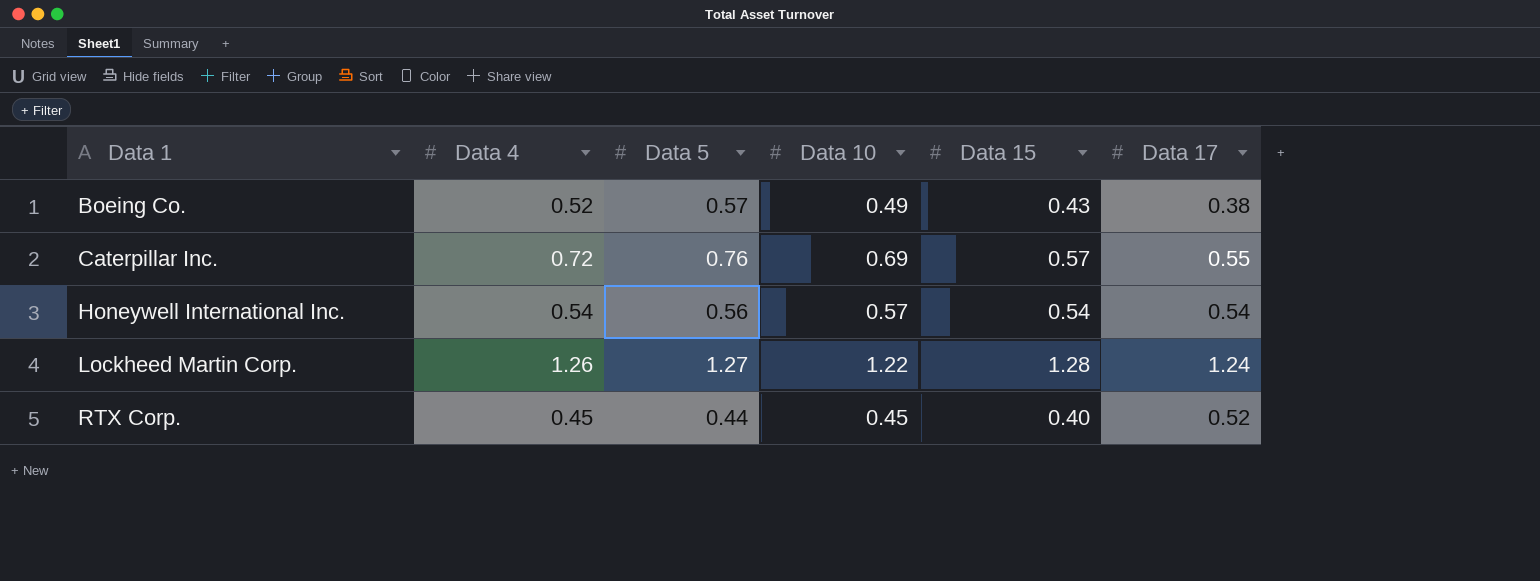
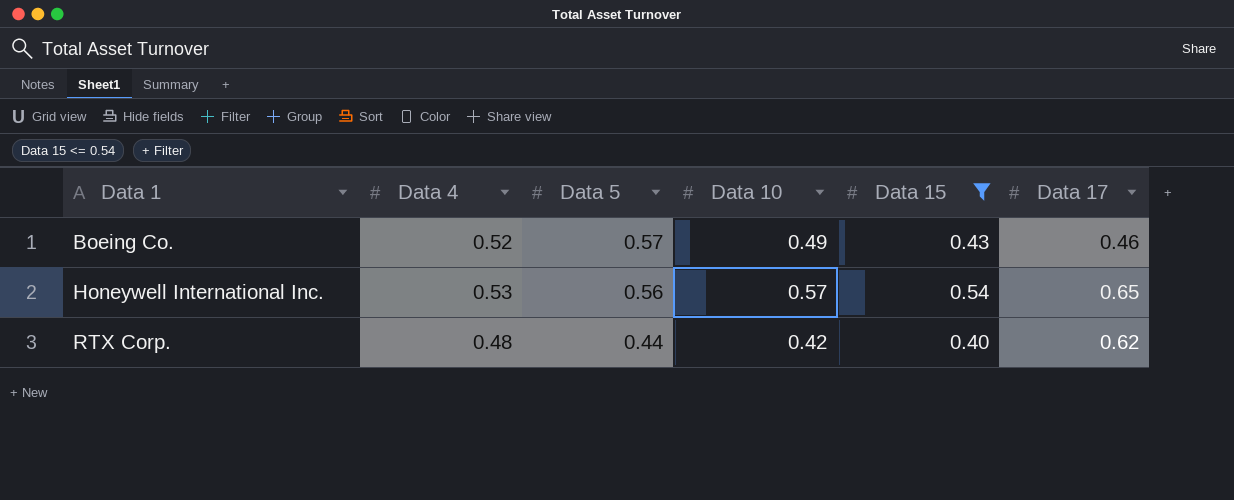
filter: none -> Data 15 <= 0.54
Boeing Co. | Data 17: 0.38 -> 0.46
Honeywell International Inc. | Data 4: 0.54 -> 0.53
Honeywell International Inc. | Data 17: 0.54 -> 0.65
RTX Corp. | Data 4: 0.45 -> 0.48
RTX Corp. | Data 10: 0.45 -> 0.42
RTX Corp. | Data 17: 0.52 -> 0.62

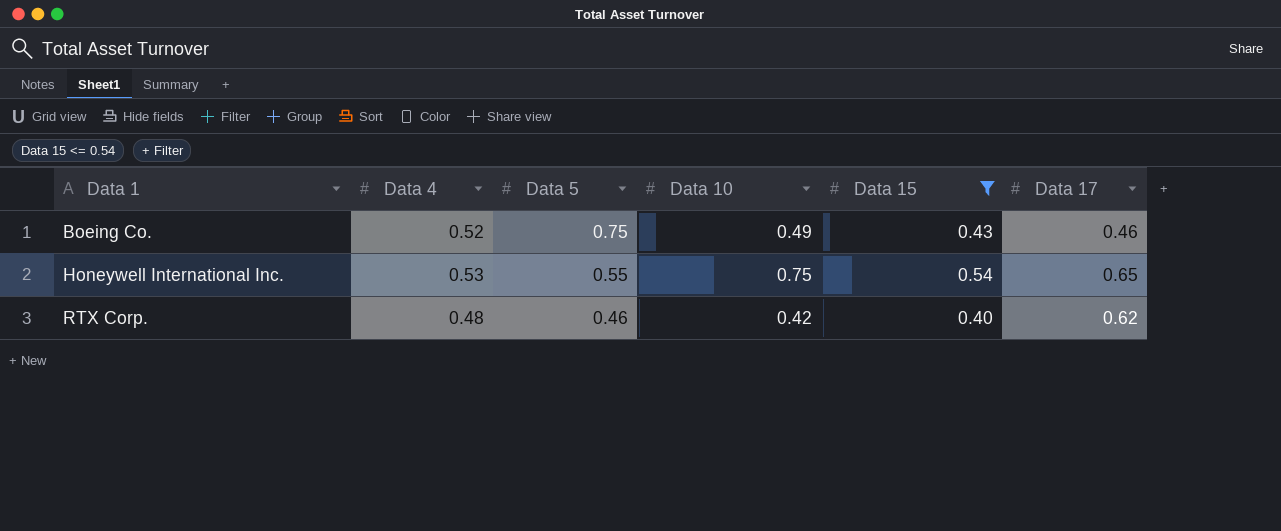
Boeing Co. | Data 5: 0.57 -> 0.75
Honeywell International Inc. | Data 5: 0.56 -> 0.55
Honeywell International Inc. | Data 10: 0.57 -> 0.75
RTX Corp. | Data 5: 0.44 -> 0.46

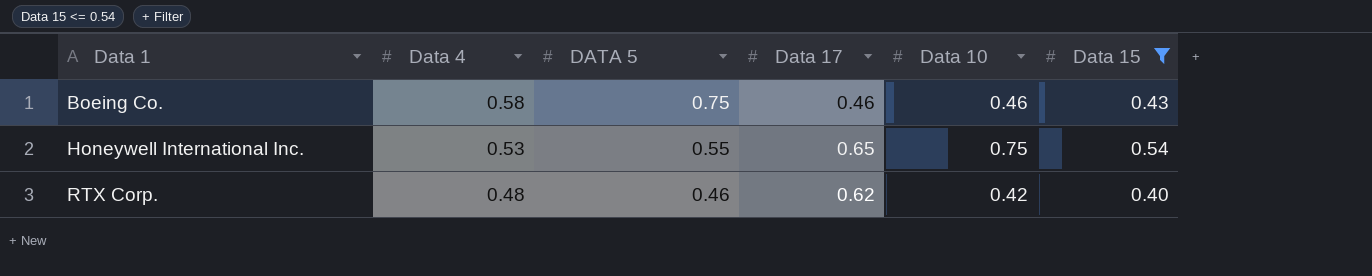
column name: Data 5 -> DATA 5
column Data 17 | position: 6 -> 4
Boeing Co. | Data 4: 0.52 -> 0.58
Boeing Co. | Data 10: 0.49 -> 0.46

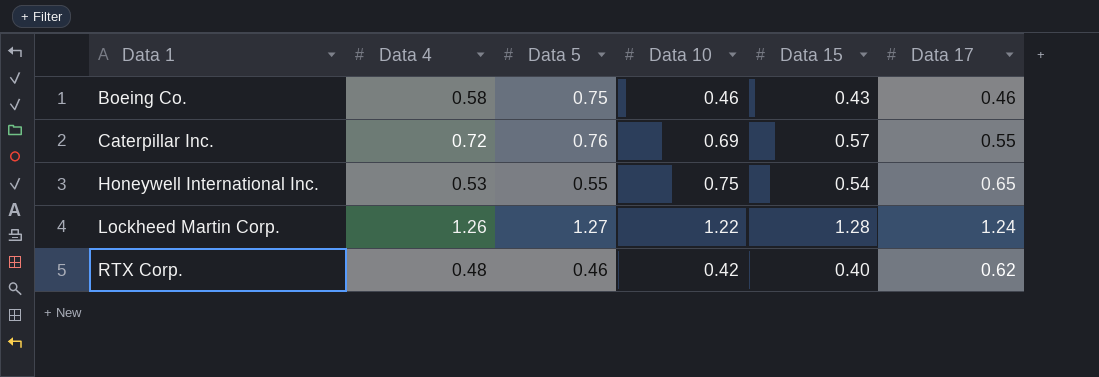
filter: Data 15 <= 0.54 -> none
column name: DATA 5 -> Data 5
column Data 17 | position: 4 -> 6

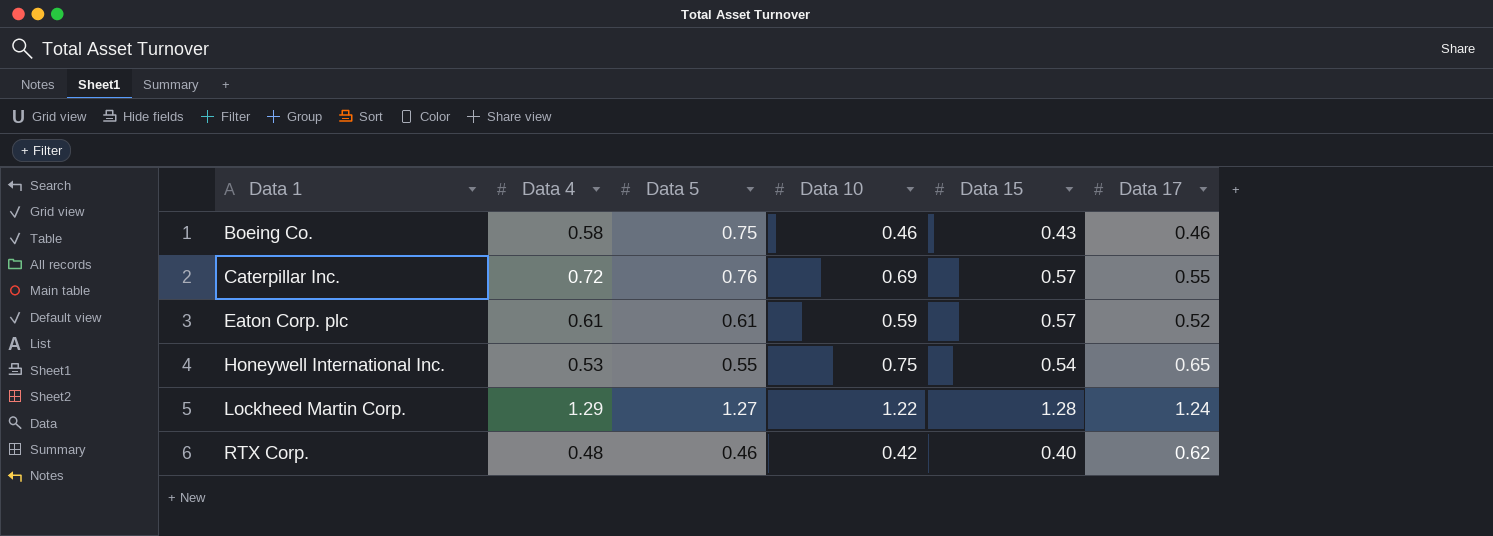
row Eaton Corp. plc: none -> 0.61 | 0.61 | 0.59 | 0.57 | 0.52
Lockheed Martin Corp. | Data 4: 1.26 -> 1.29

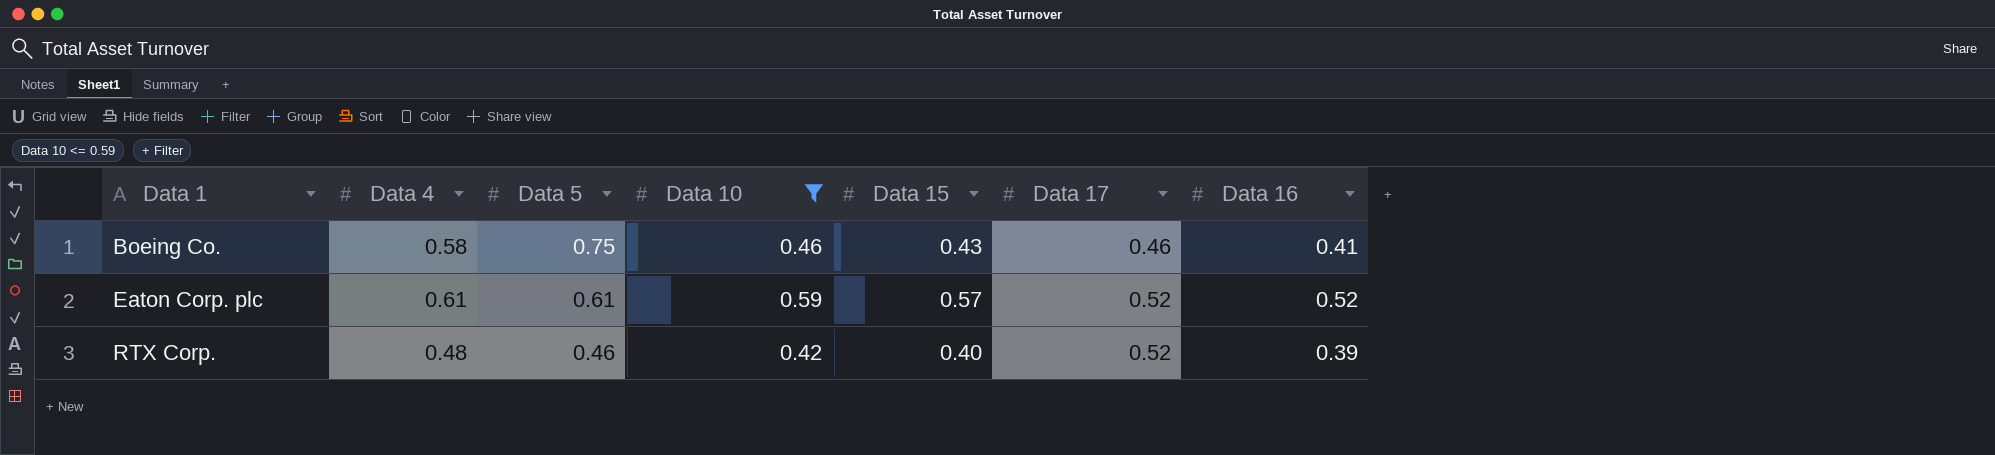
filter: none -> Data 10 <= 0.59
column Data 16 | position: none -> 7
RTX Corp. | Data 17: 0.62 -> 0.52

